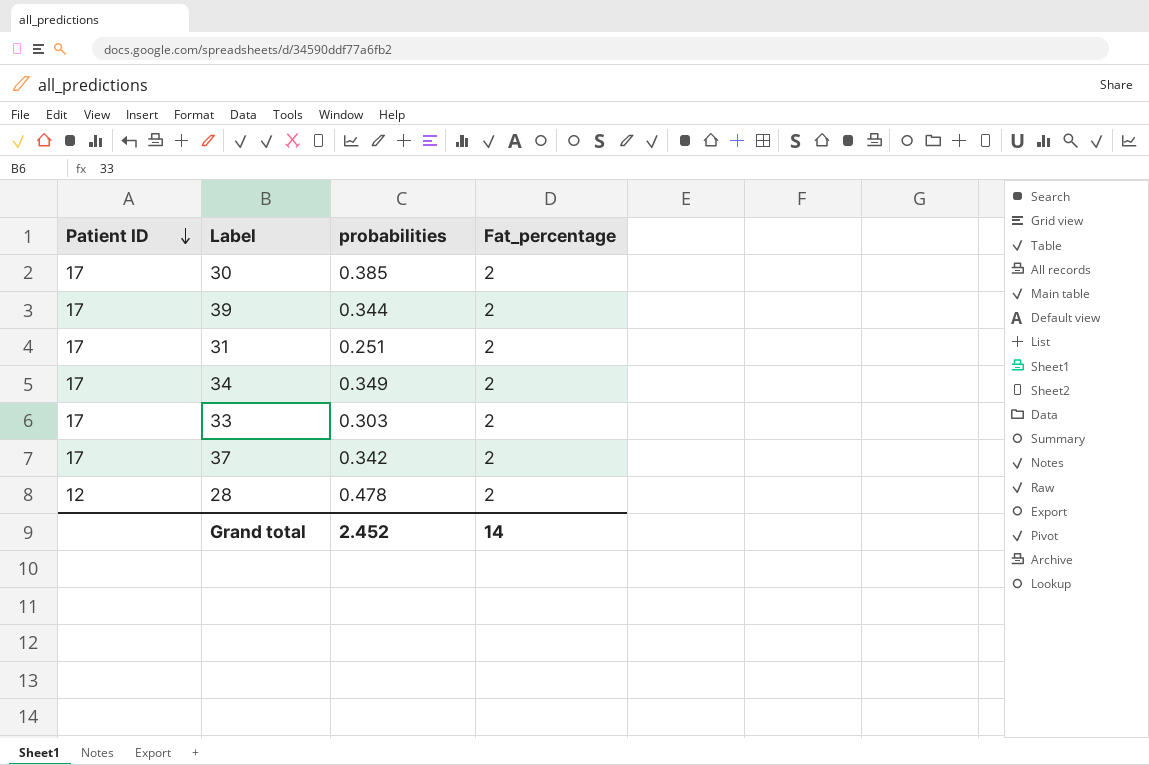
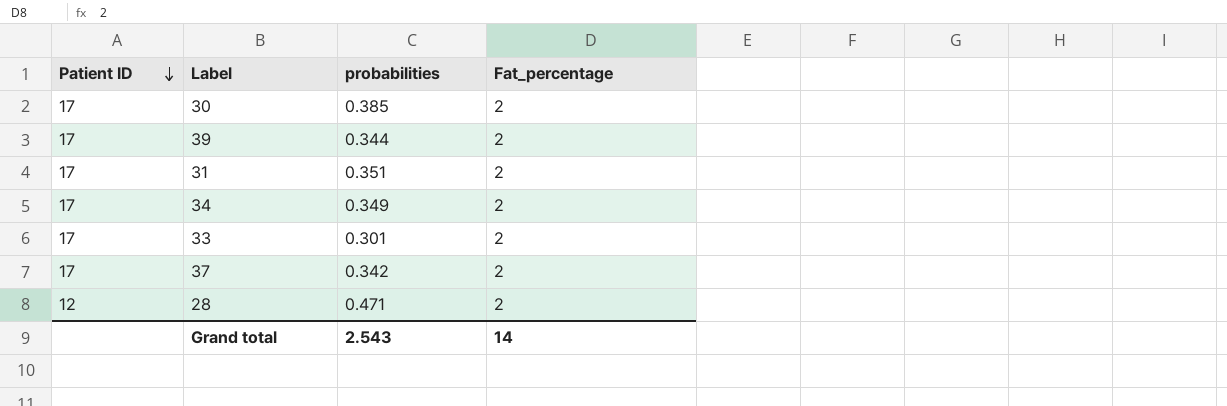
31 | probabilities: 0.251 -> 0.351
33 | probabilities: 0.303 -> 0.301
28 | probabilities: 0.478 -> 0.471
Grand total | probabilities: 2.452 -> 2.543

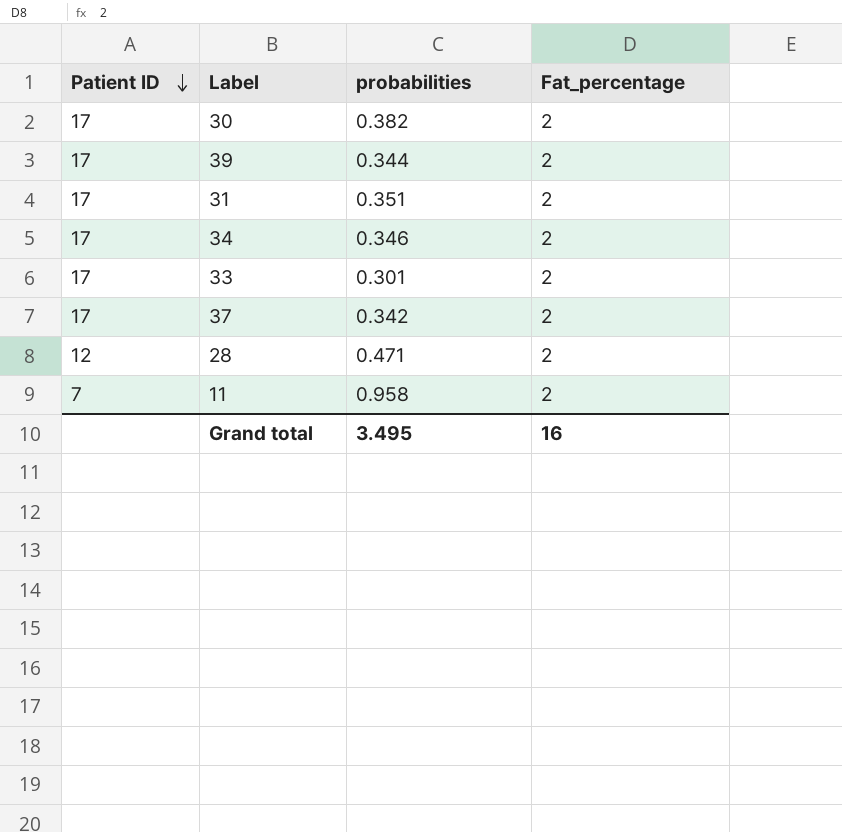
30 | probabilities: 0.385 -> 0.382
34 | probabilities: 0.349 -> 0.346
row 11: none -> 7 | 0.958 | 2
Grand total | probabilities: 2.543 -> 3.495
Grand total | Fat_percentage: 14 -> 16

